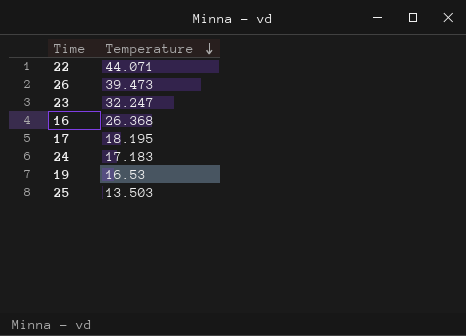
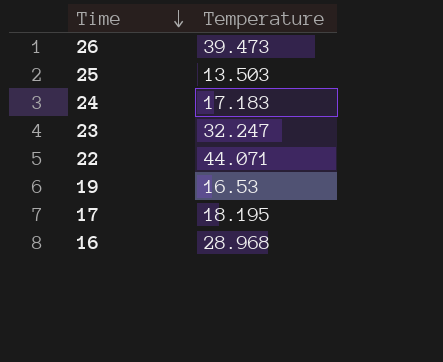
row order: Temperature descending -> Time descending
16 | Temperature: 26.368 -> 28.968

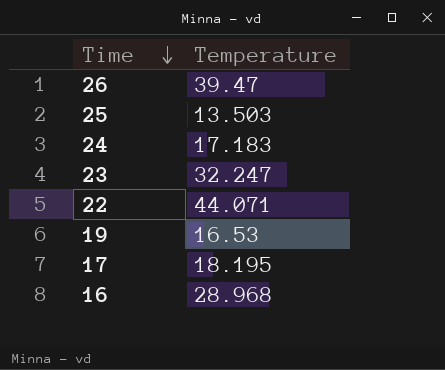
26 | Temperature: 39.473 -> 39.47

